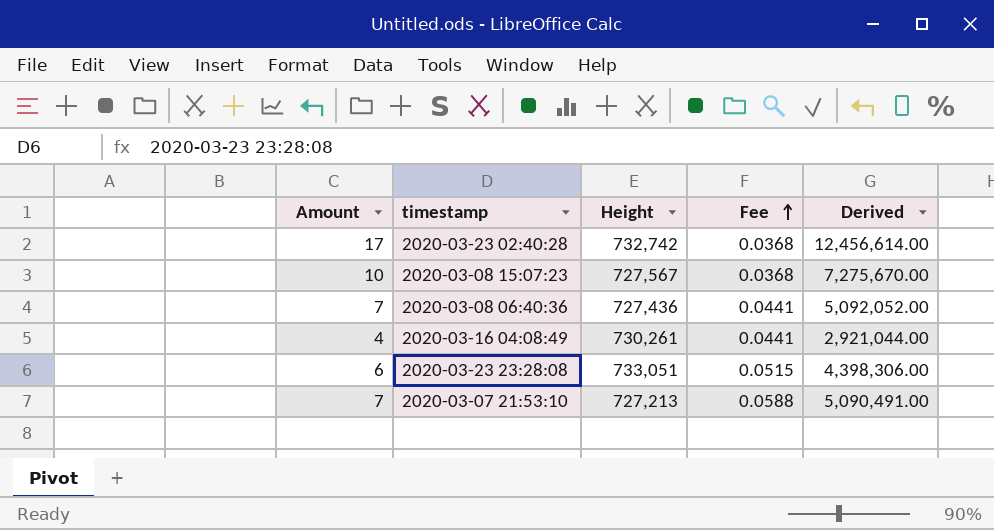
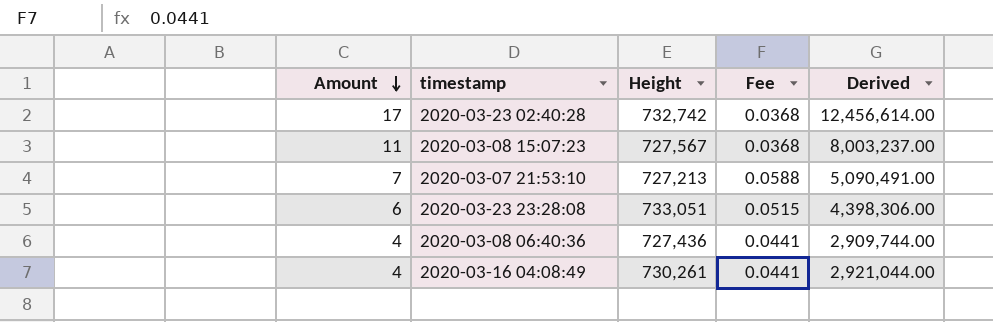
row order: Fee ascending -> Amount descending
2020-03-08 15:07:23 | Amount: 10 -> 11
2020-03-08 15:07:23 | Derived: 7,275,670.00 -> 8,003,237.00
2020-03-08 06:40:36 | Amount: 7 -> 4
2020-03-08 06:40:36 | Derived: 5,092,052.00 -> 2,909,744.00

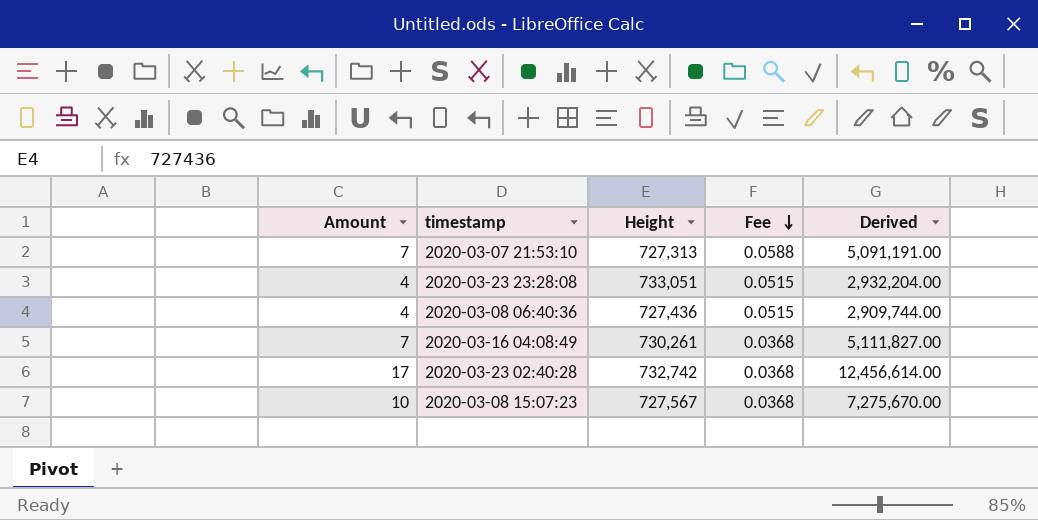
row order: Amount descending -> Fee descending
2020-03-07 21:53:10 | Height: 727,213 -> 727,313
2020-03-07 21:53:10 | Derived: 5,090,491.00 -> 5,091,191.00
2020-03-23 23:28:08 | Amount: 6 -> 4
2020-03-23 23:28:08 | Derived: 4,398,306.00 -> 2,932,204.00
2020-03-08 06:40:36 | Fee: 0.0441 -> 0.0515
2020-03-16 04:08:49 | Amount: 4 -> 7
2020-03-16 04:08:49 | Fee: 0.0441 -> 0.0368
2020-03-16 04:08:49 | Derived: 2,921,044.00 -> 5,111,827.00
2020-03-08 15:07:23 | Amount: 11 -> 10
2020-03-08 15:07:23 | Derived: 8,003,237.00 -> 7,275,670.00

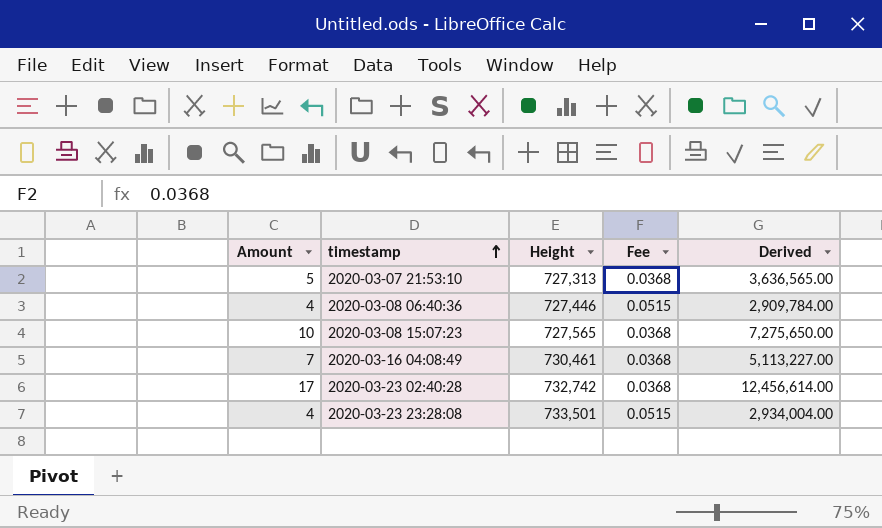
row order: Fee descending -> timestamp ascending
2020-03-07 21:53:10 | Amount: 7 -> 5
2020-03-07 21:53:10 | Fee: 0.0588 -> 0.0368
2020-03-07 21:53:10 | Derived: 5,091,191.00 -> 3,636,565.00
2020-03-08 06:40:36 | Height: 727,436 -> 727,446
2020-03-08 06:40:36 | Derived: 2,909,744.00 -> 2,909,784.00
2020-03-08 15:07:23 | Height: 727,567 -> 727,565
2020-03-08 15:07:23 | Derived: 7,275,670.00 -> 7,275,650.00
2020-03-16 04:08:49 | Height: 730,261 -> 730,461
2020-03-16 04:08:49 | Derived: 5,111,827.00 -> 5,113,227.00
2020-03-23 23:28:08 | Height: 733,051 -> 733,501
2020-03-23 23:28:08 | Derived: 2,932,204.00 -> 2,934,004.00

